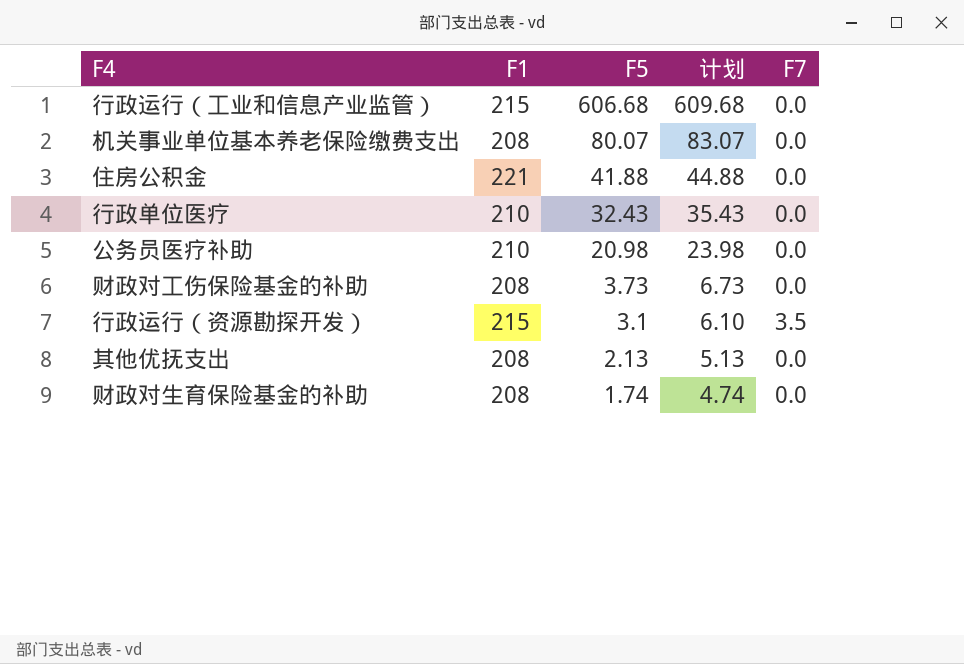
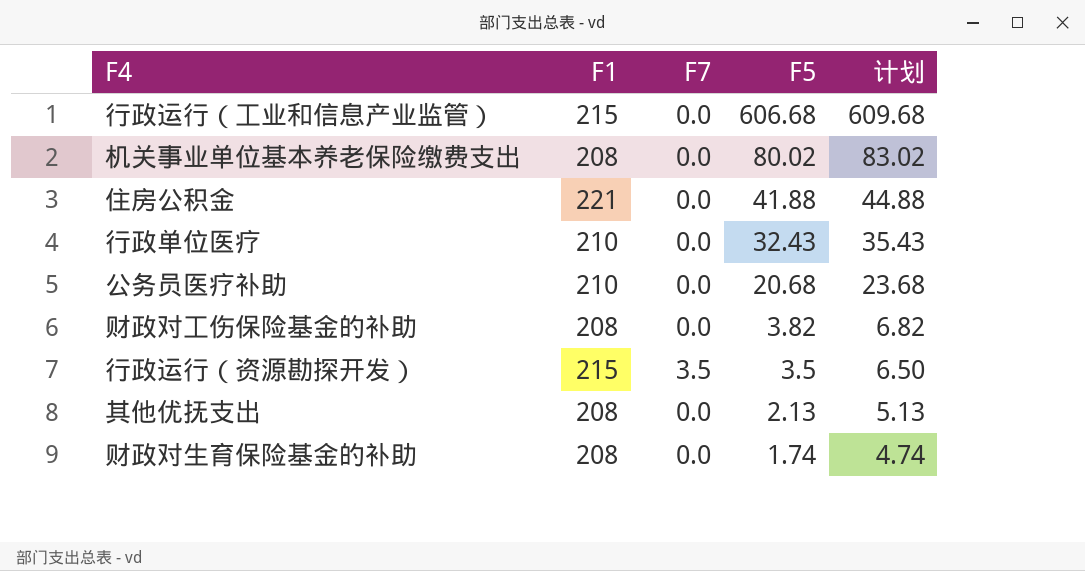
column F7 | position: 5 -> 3
机关事业单位基本养老保险缴费支出 | F5: 80.07 -> 80.02
机关事业单位基本养老保险缴费支出 | 计划: 83.07 -> 83.02
公务员医疗补助 | F5: 20.98 -> 20.68
公务员医疗补助 | 计划: 23.98 -> 23.68
财政对工伤保险基金的补助 | F5: 3.73 -> 3.82
财政对工伤保险基金的补助 | 计划: 6.73 -> 6.82
行政运行（资源勘探开发） | F5: 3.1 -> 3.5
行政运行（资源勘探开发） | 计划: 6.10 -> 6.50

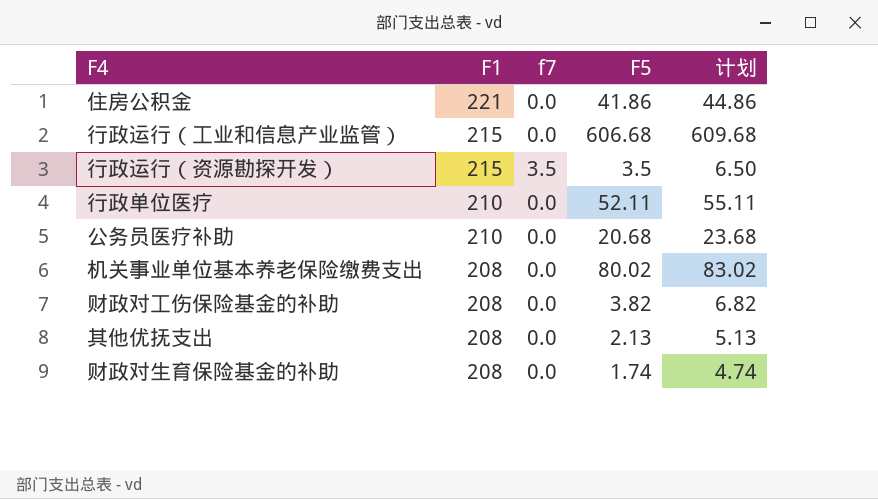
row order: F5 descending -> F1 descending
column name: F7 -> f7
住房公积金 | F5: 41.88 -> 41.86
住房公积金 | 计划: 44.88 -> 44.86
行政单位医疗 | F5: 32.43 -> 52.11
行政单位医疗 | 计划: 35.43 -> 55.11

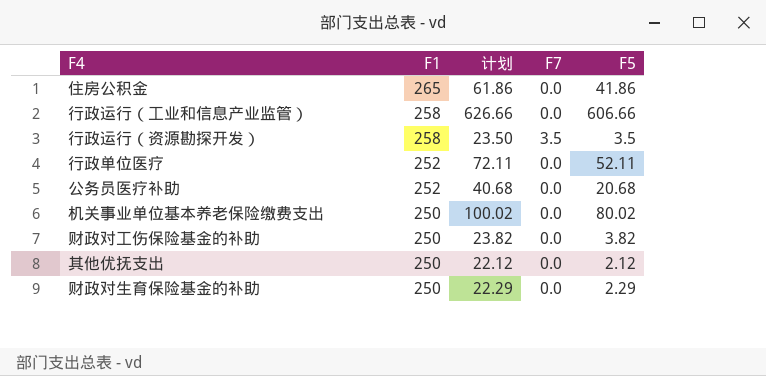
column 计划 | formula: [F5] + 3 -> [F5] + 20
column 计划 | position: 5 -> 3
column name: f7 -> F7
住房公积金 | F1: 221 -> 265
行政运行（工业和信息产业监管） | F1: 215 -> 258
行政运行（工业和信息产业监管） | F5: 606.68 -> 606.66
行政运行（资源勘探开发） | F1: 215 -> 258
行政单位医疗 | F1: 210 -> 252
公务员医疗补助 | F1: 210 -> 252
机关事业单位基本养老保险缴费支出 | F1: 208 -> 250
财政对工伤保险基金的补助 | F1: 208 -> 250
其他优抚支出 | F1: 208 -> 250
其他优抚支出 | F5: 2.13 -> 2.12
财政对生育保险基金的补助 | F1: 208 -> 250
财政对生育保险基金的补助 | F5: 1.74 -> 2.29

